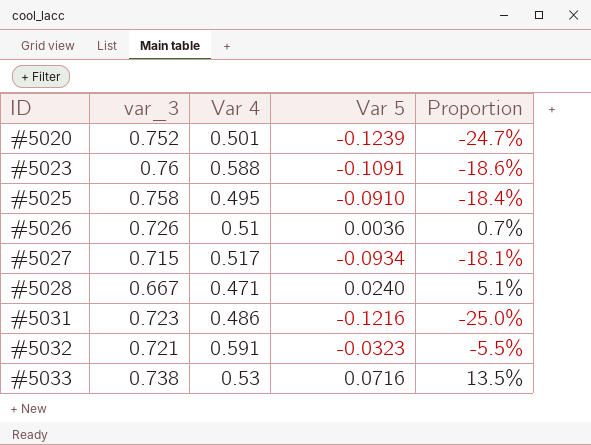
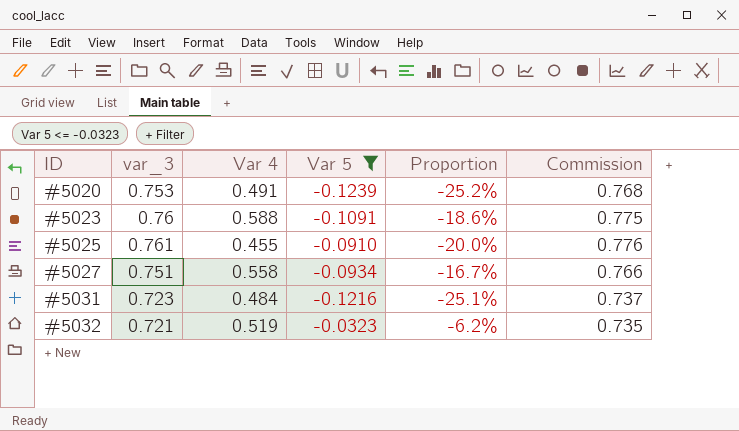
filter: none -> Var 5 <= -0.0323
column Commission | formula: none -> [var_3] * 1.02
#5020 | var_3: 0.752 -> 0.753
#5020 | Var 4: 0.501 -> 0.491
#5020 | Proportion: -24.7% -> -25.2%
#5025 | var_3: 0.758 -> 0.761
#5025 | Var 4: 0.495 -> 0.455
#5025 | Proportion: -18.4% -> -20.0%
#5027 | var_3: 0.715 -> 0.751
#5027 | Var 4: 0.517 -> 0.558
#5027 | Proportion: -18.1% -> -16.7%
#5031 | Var 4: 0.486 -> 0.484
#5031 | Proportion: -25.0% -> -25.1%
#5032 | Var 4: 0.591 -> 0.519
#5032 | Proportion: -5.5% -> -6.2%

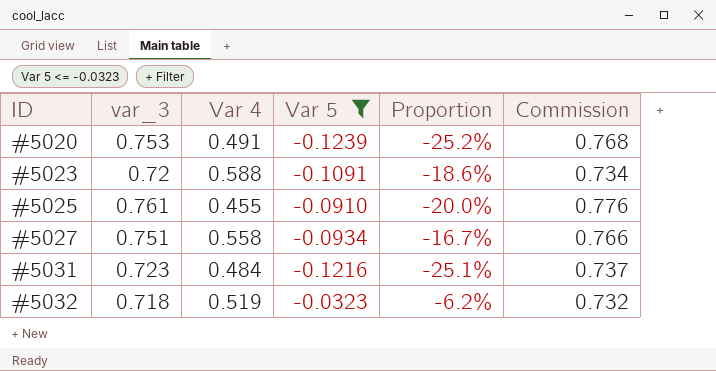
#5023 | var_3: 0.76 -> 0.72
#5023 | Commission: 0.775 -> 0.734
#5032 | var_3: 0.721 -> 0.718
#5032 | Commission: 0.735 -> 0.732

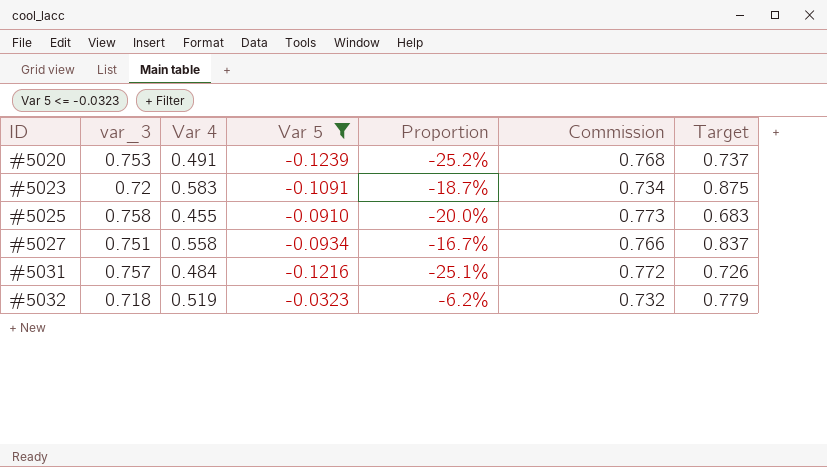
column Target | formula: none -> [Var 4] * 1.5
#5023 | Var 4: 0.588 -> 0.583
#5023 | Proportion: -18.6% -> -18.7%
#5025 | var_3: 0.761 -> 0.758
#5025 | Commission: 0.776 -> 0.773
#5031 | var_3: 0.723 -> 0.757
#5031 | Commission: 0.737 -> 0.772

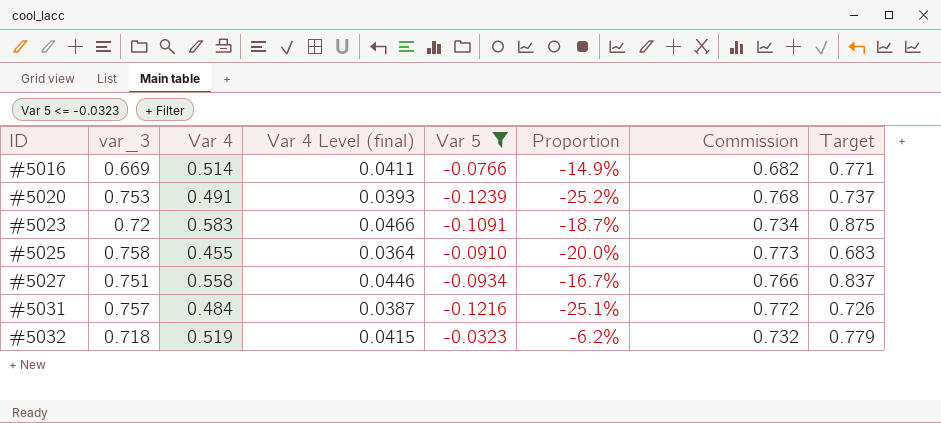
column Var 4 Level (final) | formula: none -> [Var 4] * 0.08
row #5016: none -> 0.669 | 0.514 | 0.0411 | -0.0766 | -14.9% | 0.682 | 0.771

